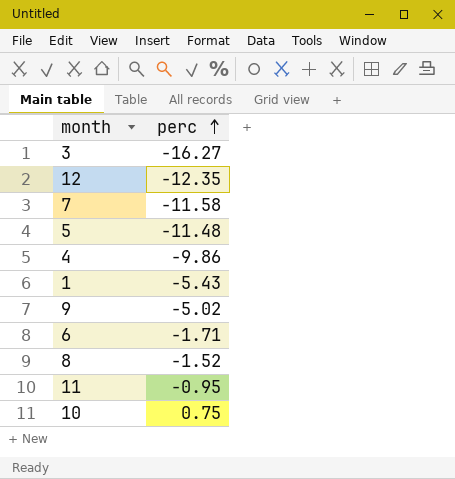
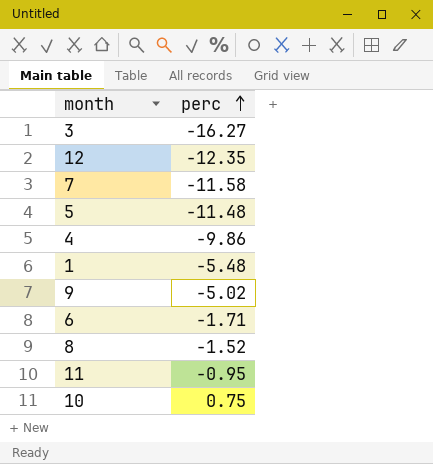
1 | perc: -5.43 -> -5.48

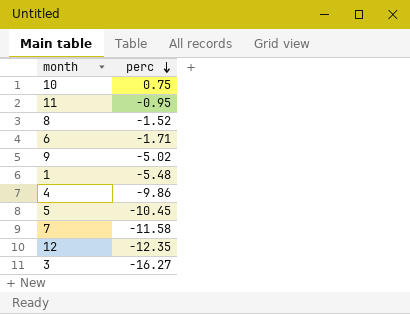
row order: perc ascending -> perc descending
5 | perc: -11.48 -> -10.45

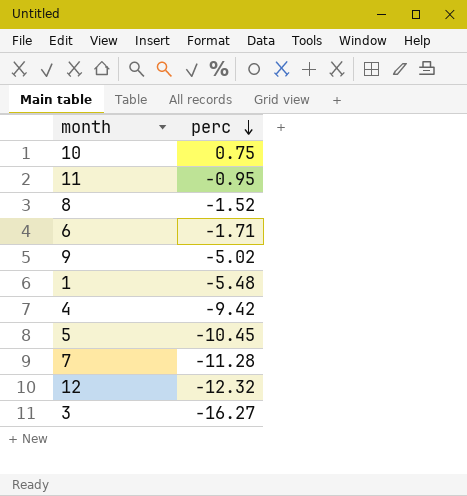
4 | perc: -9.86 -> -9.42
7 | perc: -11.58 -> -11.28
12 | perc: -12.35 -> -12.32

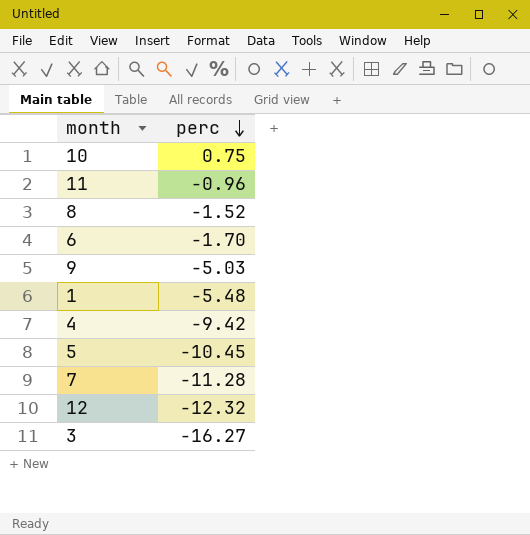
11 | perc: -0.95 -> -0.96
6 | perc: -1.71 -> -1.70
9 | perc: -5.02 -> -5.03

